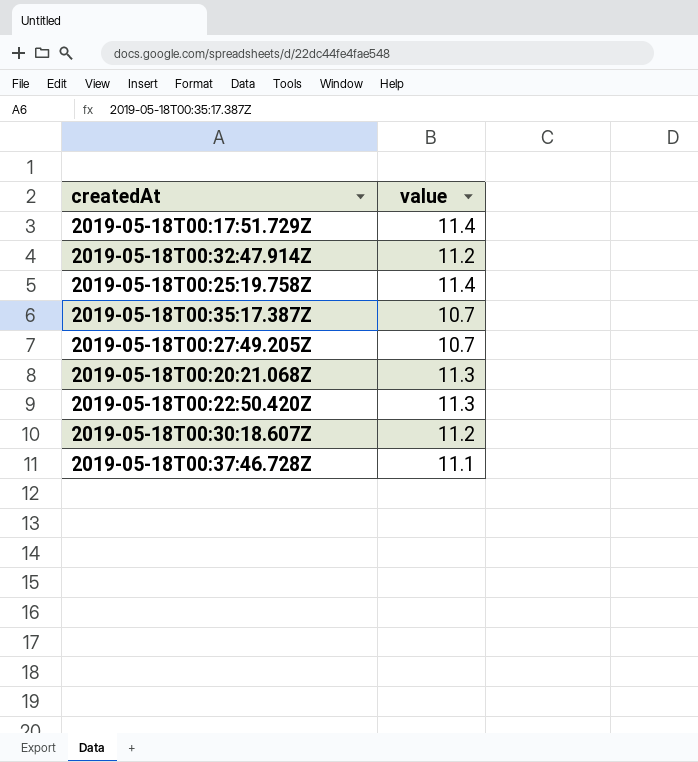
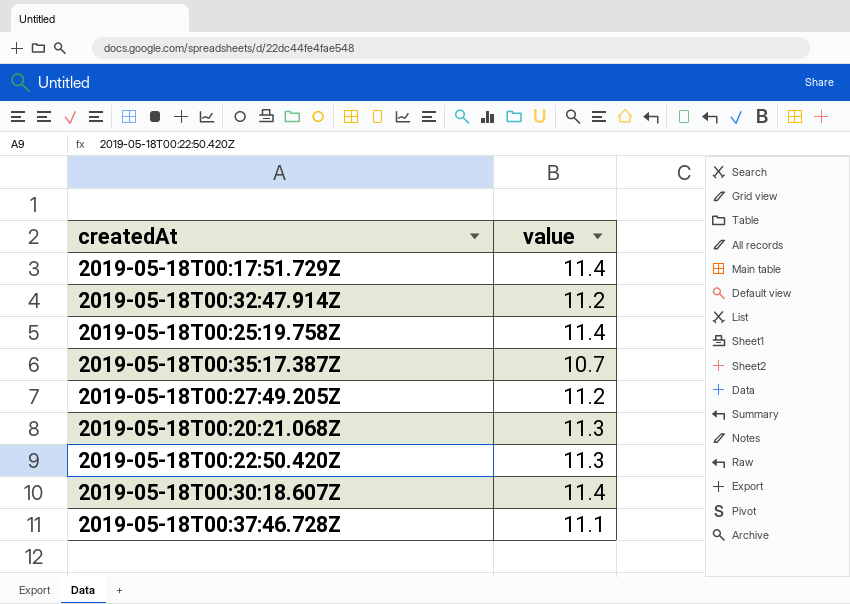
2019-05-18T00:27:49.205Z | value: 10.7 -> 11.2
2019-05-18T00:30:18.607Z | value: 11.2 -> 11.4

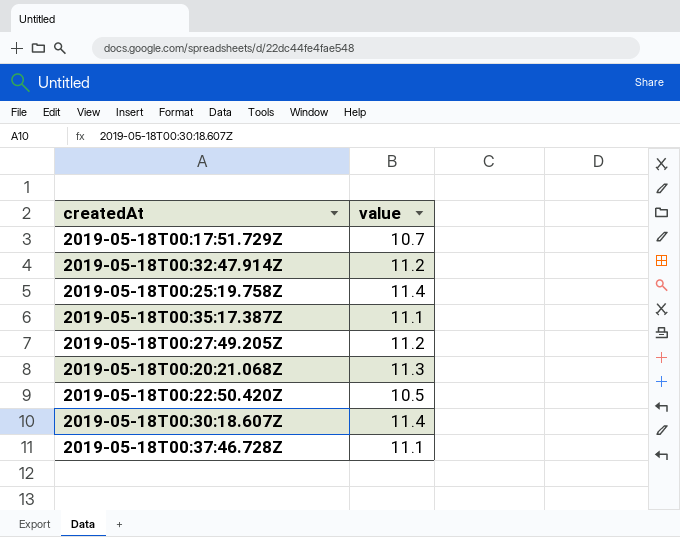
2019-05-18T00:17:51.729Z | value: 11.4 -> 10.7
2019-05-18T00:35:17.387Z | value: 10.7 -> 11.1
2019-05-18T00:22:50.420Z | value: 11.3 -> 10.5

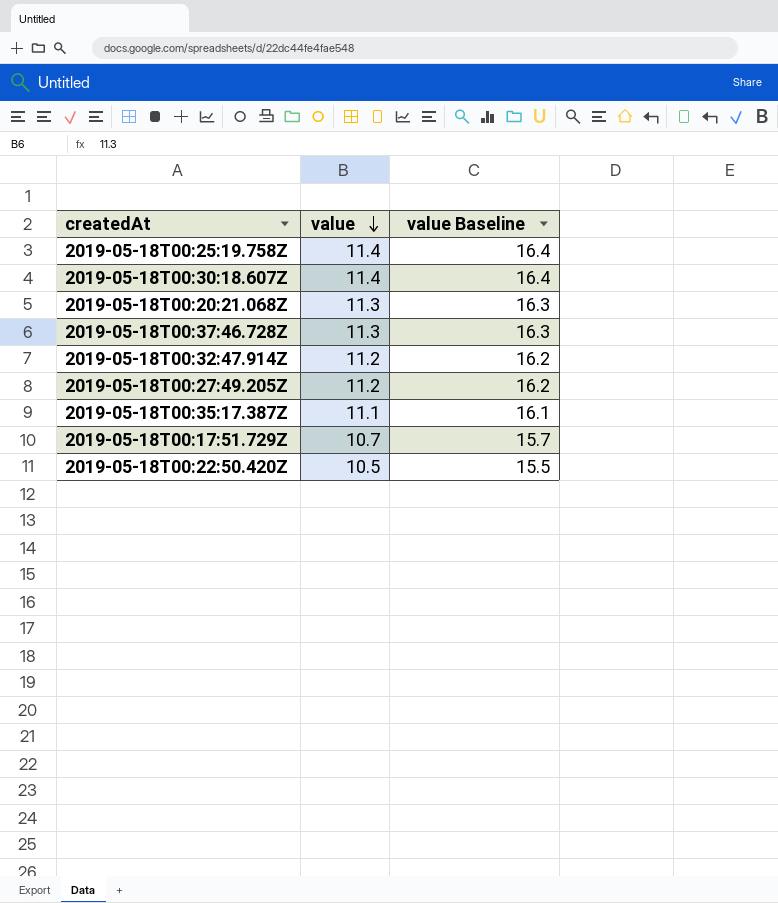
row order: none -> value descending
column value Baseline | formula: none -> [value] + 5
2019-05-18T00:37:46.728Z | value: 11.1 -> 11.3

